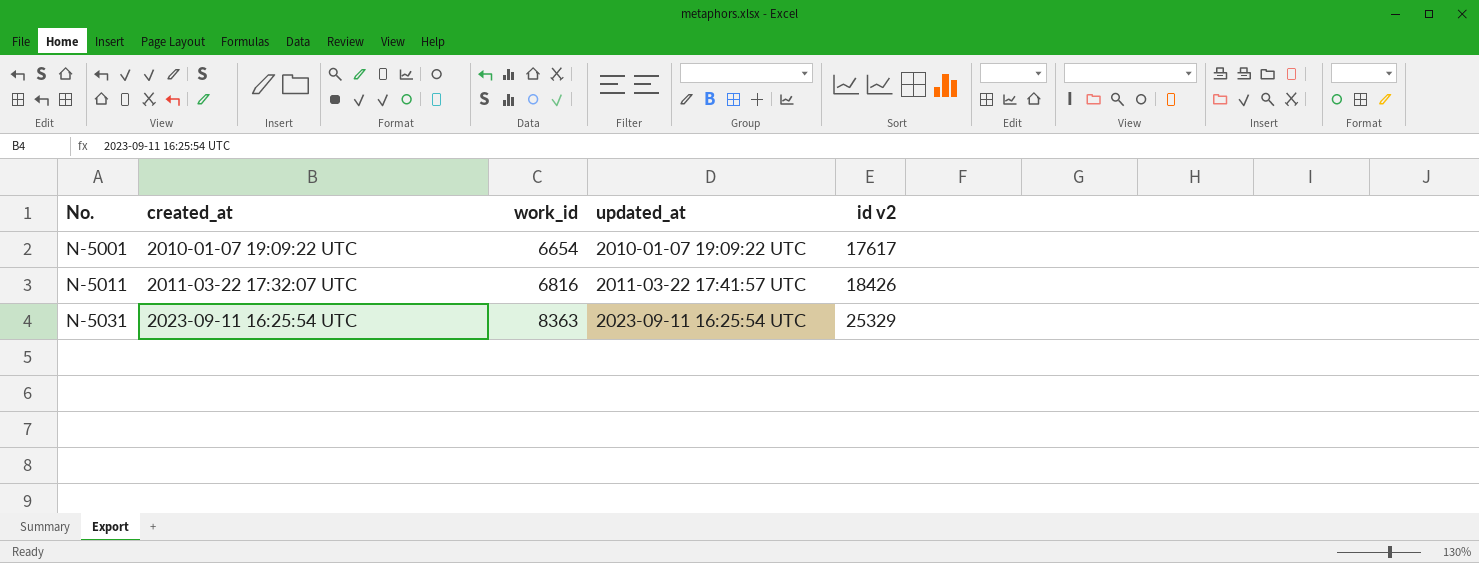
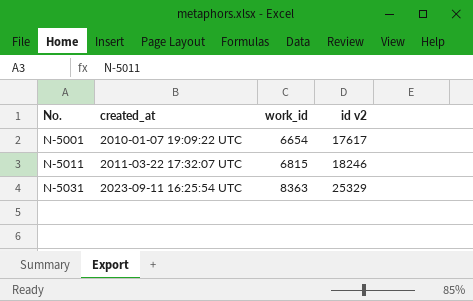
column updated_at | position: 4 -> none
N-5011 | work_id: 6816 -> 6815
N-5011 | id v2: 18426 -> 18246

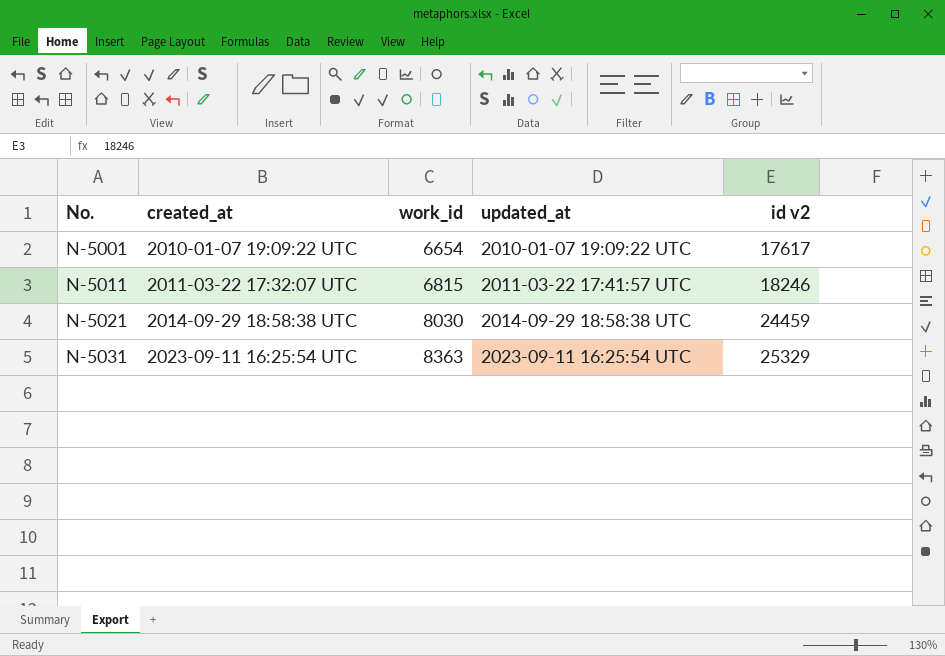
column updated_at | position: none -> 4
row N-5021: none -> 2014-09-29 18:58:38 UTC | 8030 | 2014-09-29 18:58:38 UTC | 24459

